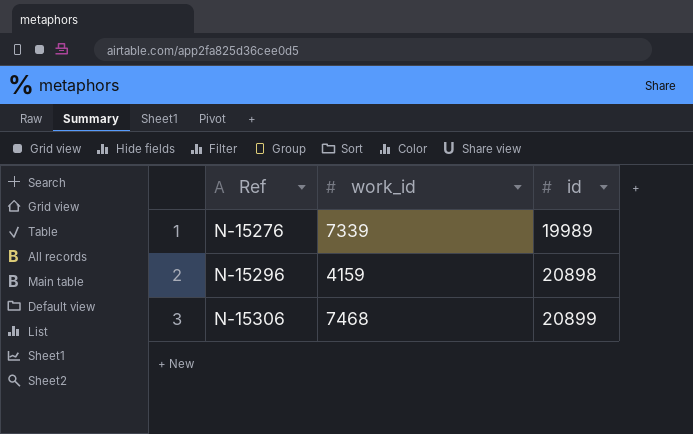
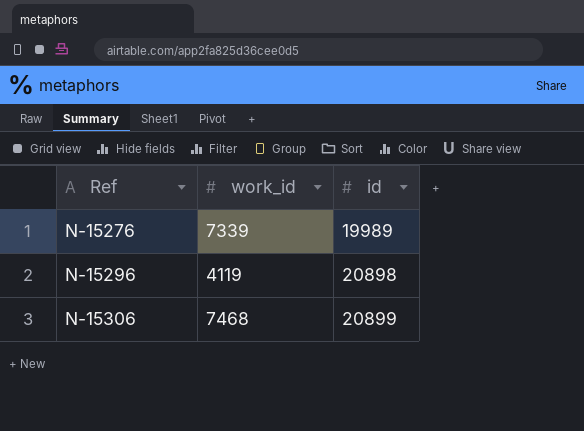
N-15296 | work_id: 4159 -> 4119

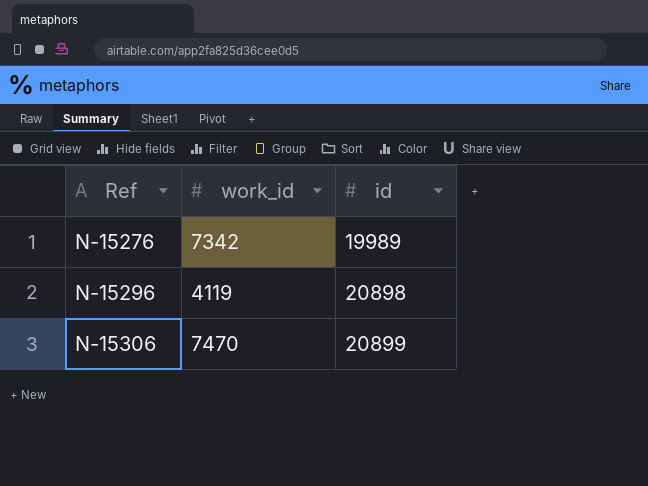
N-15276 | work_id: 7339 -> 7342
N-15306 | work_id: 7468 -> 7470

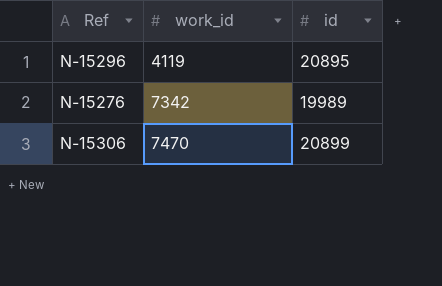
row order: Ref ascending -> work_id ascending
N-15296 | id: 20898 -> 20895

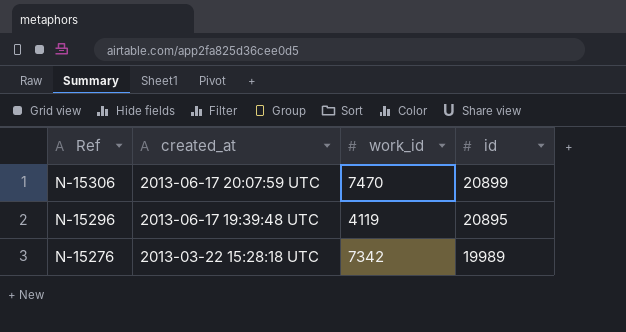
row order: work_id ascending -> Ref descending
column created_at | position: none -> 2

